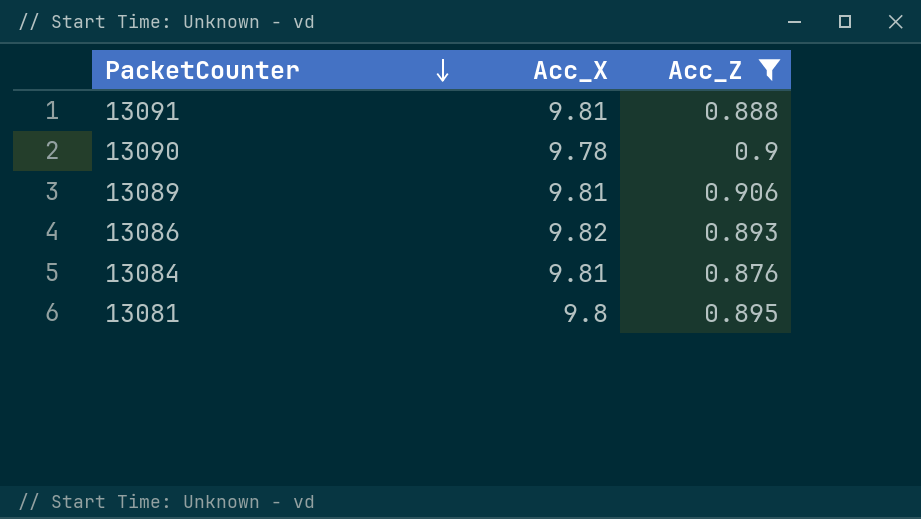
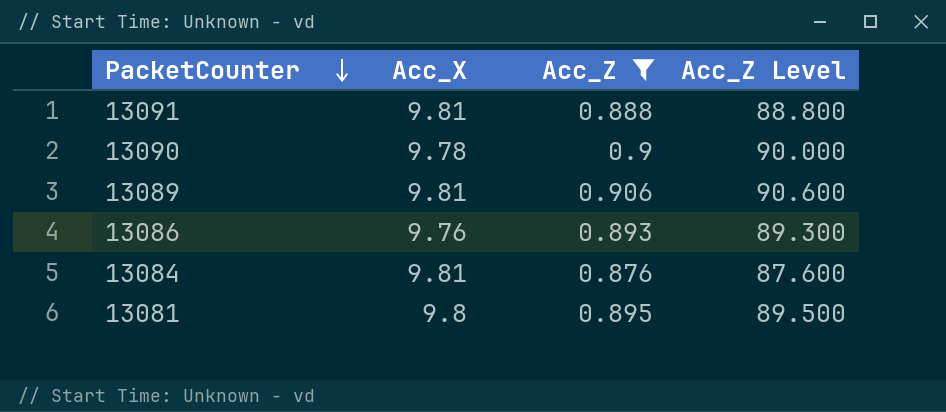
column Acc_Z Level | formula: none -> [Acc_Z] * 100
13086 | Acc_X: 9.82 -> 9.76

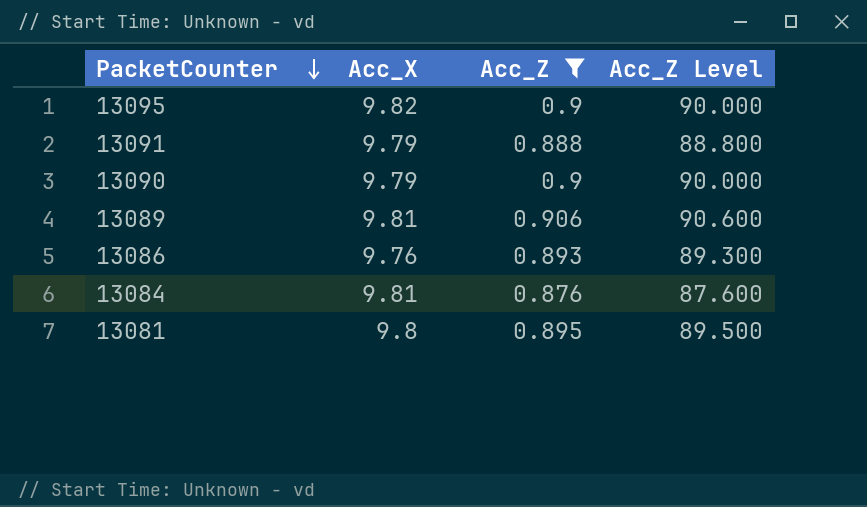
row 13095: none -> 9.82 | 0.9 | 90.000
13091 | Acc_X: 9.81 -> 9.79
13090 | Acc_X: 9.78 -> 9.79

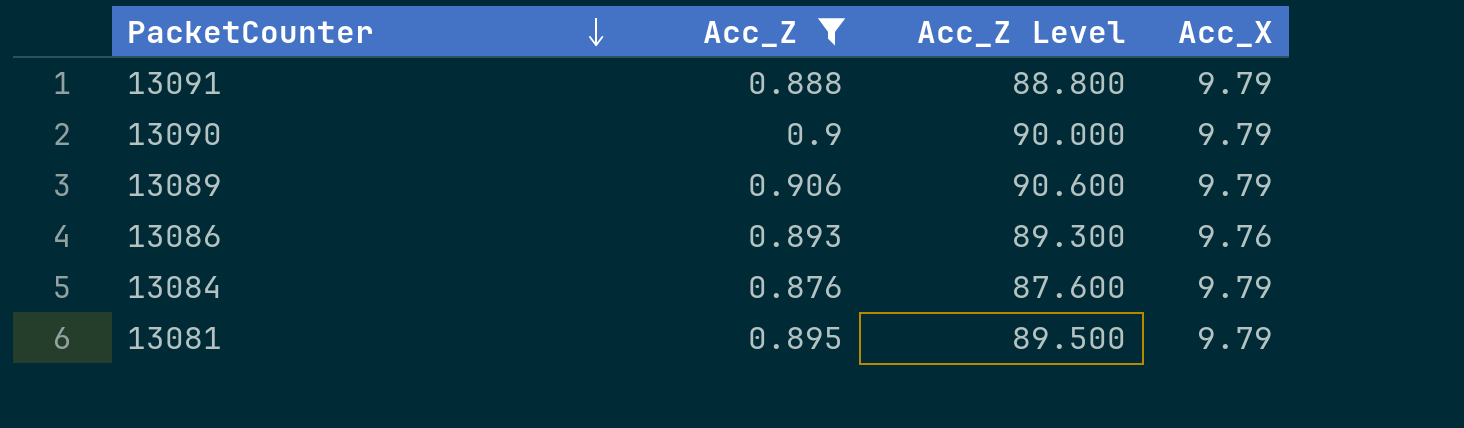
column Acc_X | position: 2 -> 4
row 13095: 9.82 | 0.9 | 90.000 -> none
13089 | Acc_X: 9.81 -> 9.79
13084 | Acc_X: 9.81 -> 9.79
13081 | Acc_X: 9.8 -> 9.79

